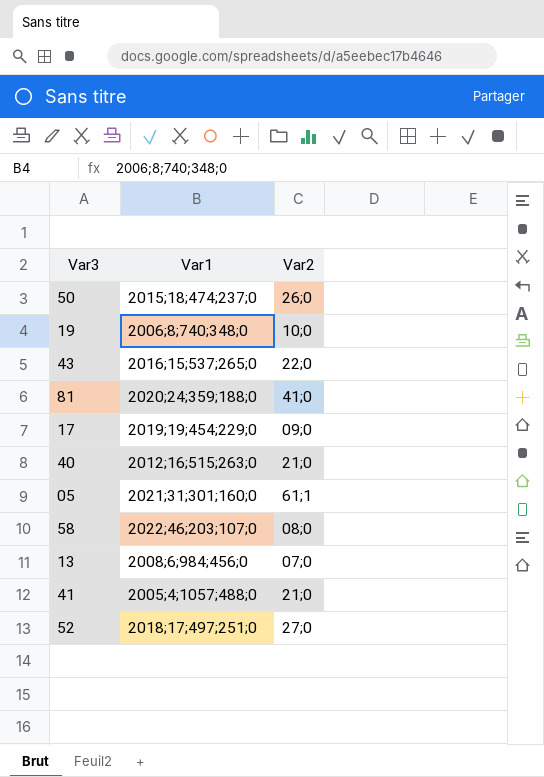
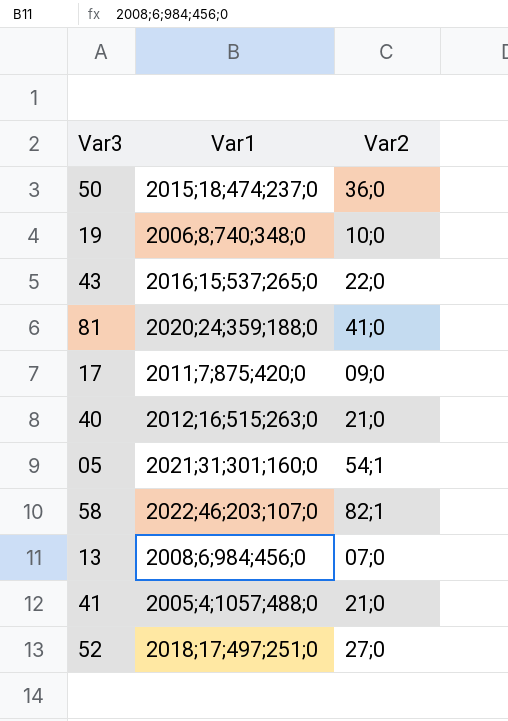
50 | Var2: 26;0 -> 36;0
17 | Var1: 2019;19;454;229;0 -> 2011;7;875;420;0
05 | Var2: 61;1 -> 54;1
58 | Var2: 08;0 -> 82;1

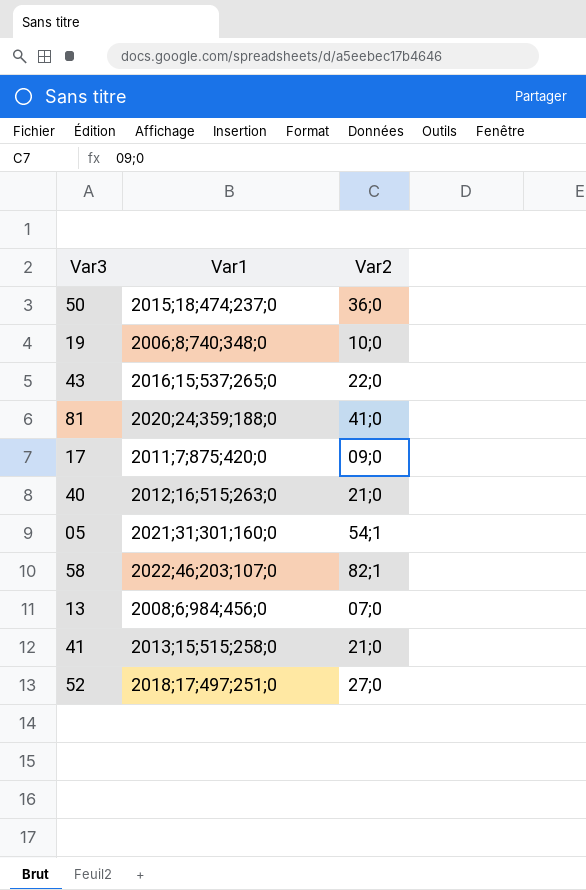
41 | Var1: 2005;4;1057;488;0 -> 2013;15;515;258;0

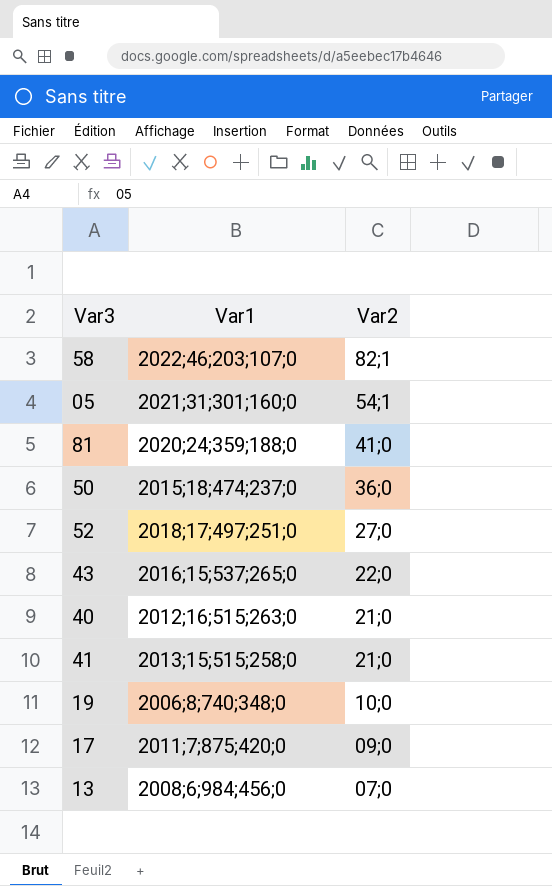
row order: none -> Var2 descending

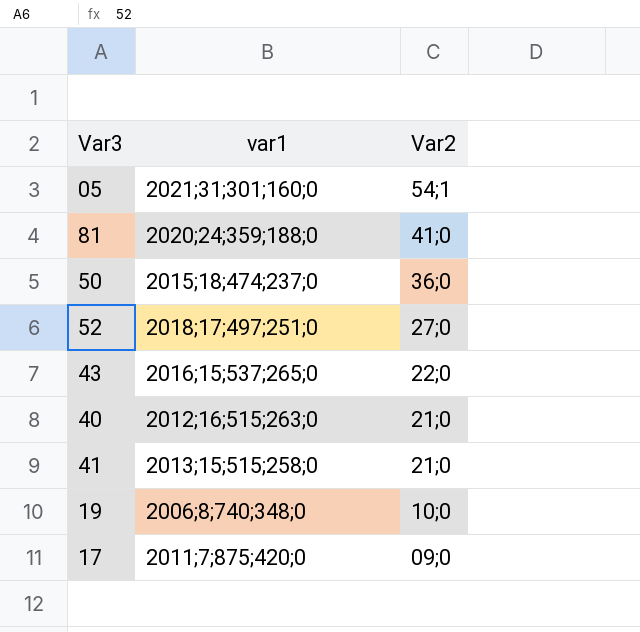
column name: Var1 -> var1
row 58: 2022;46;203;107;0 | 82;1 -> none
row 13: 2008;6;984;456;0 | 07;0 -> none

